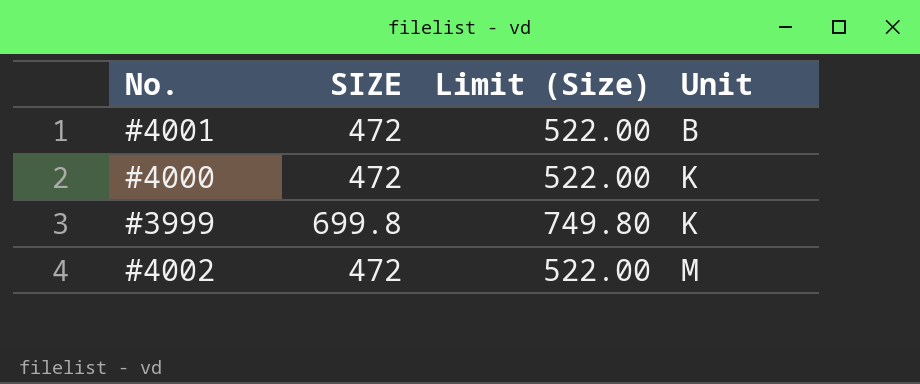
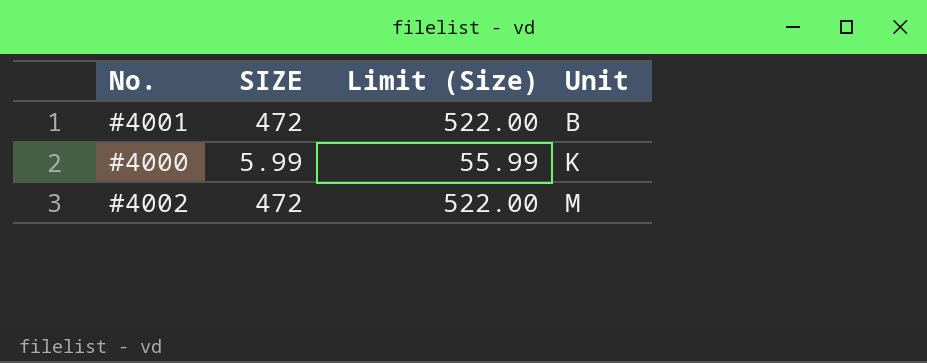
row #3999: 699.8 | 749.80 | K -> none
#4000 | SIZE: 472 -> 5.99
#4000 | Limit (Size): 522.00 -> 55.99

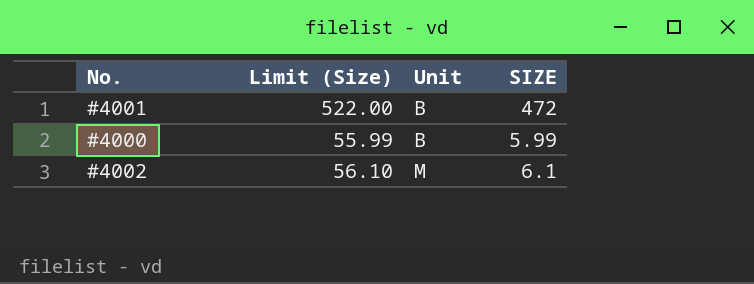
column SIZE | position: 2 -> 4
#4000 | Unit: K -> B
#4002 | Limit (Size): 522.00 -> 56.10
#4002 | SIZE: 472 -> 6.1

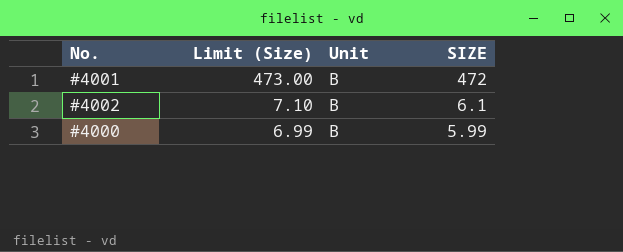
row order: Unit ascending -> Limit (Size) descending
column Limit (Size) | formula: [SIZE] + 50 -> [SIZE] + 1
#4002 | Unit: M -> B

